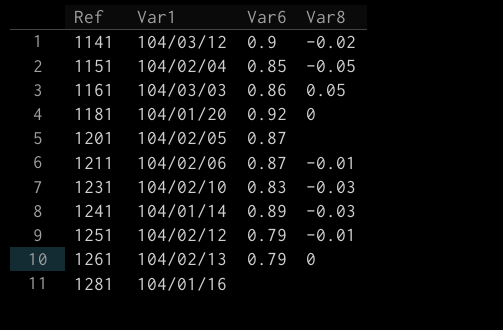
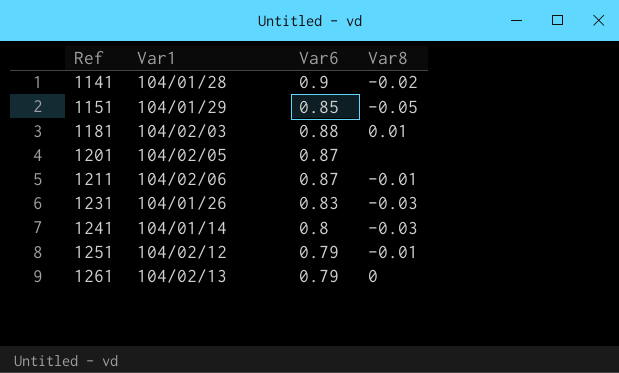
row 1161: 104/03/03 | 0.86 | 0.05 -> none
row 1281: 104/01/16 | none | none -> none
1141 | Var1: 104/03/12 -> 104/01/28
1151 | Var1: 104/02/04 -> 104/01/29
1181 | Var1: 104/01/20 -> 104/02/03
1181 | Var6: 0.92 -> 0.88
1181 | Var8: 0 -> 0.01
1231 | Var1: 104/02/10 -> 104/01/26
1241 | Var6: 0.89 -> 0.8

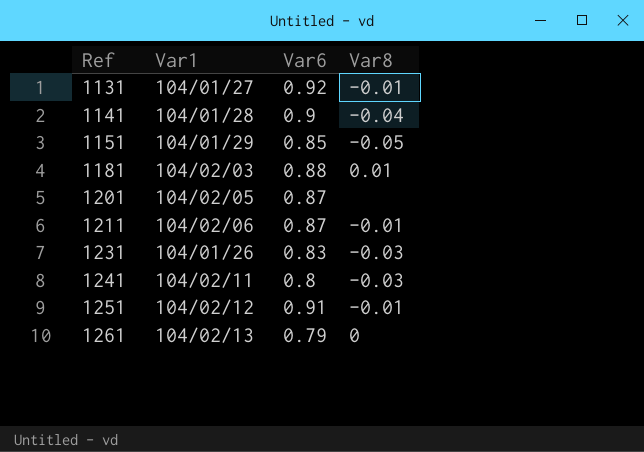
row 1131: none -> 104/01/27 | 0.92 | -0.01
1141 | Var8: -0.02 -> -0.04
1241 | Var1: 104/01/14 -> 104/02/11
1251 | Var6: 0.79 -> 0.91

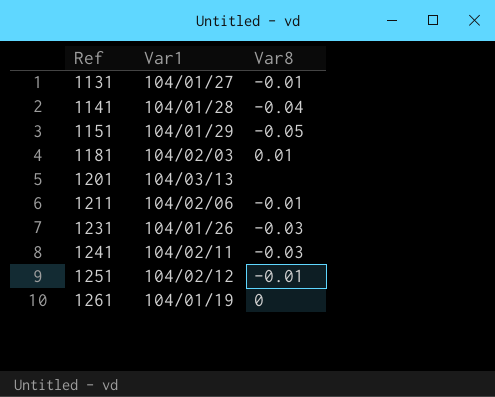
column Var6 | position: 3 -> none
1201 | Var1: 104/02/05 -> 104/03/13
1261 | Var1: 104/02/13 -> 104/01/19

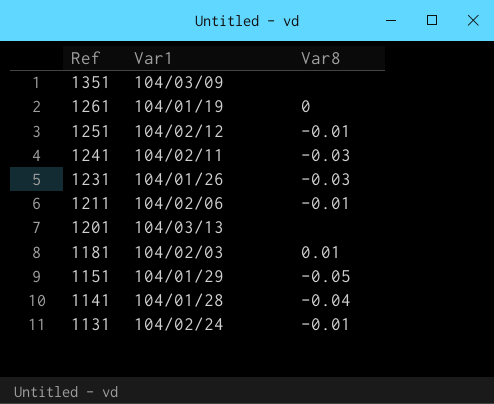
row order: Ref ascending -> Ref descending
row 1351: none -> 104/03/09 | none
1131 | Var1: 104/01/27 -> 104/02/24

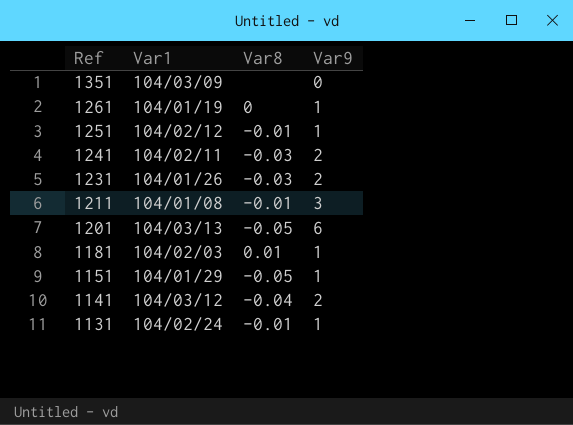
column Var9 | position: none -> 4
1211 | Var1: 104/02/06 -> 104/01/08
1201 | Var8: none -> -0.05
1141 | Var1: 104/01/28 -> 104/03/12

